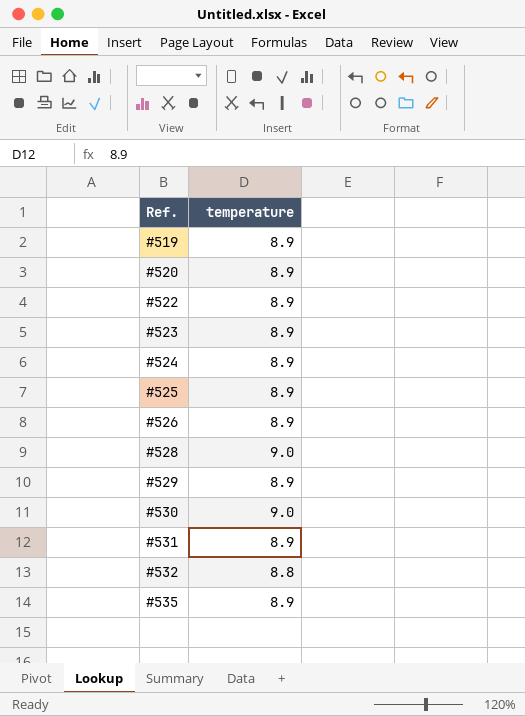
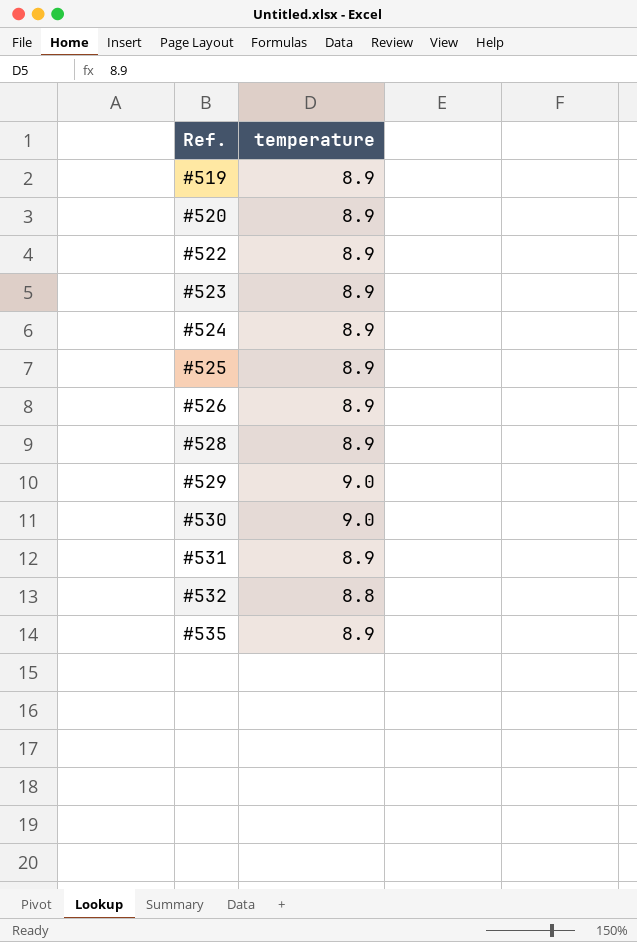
#528 | temperature: 9.0 -> 8.9
#529 | temperature: 8.9 -> 9.0

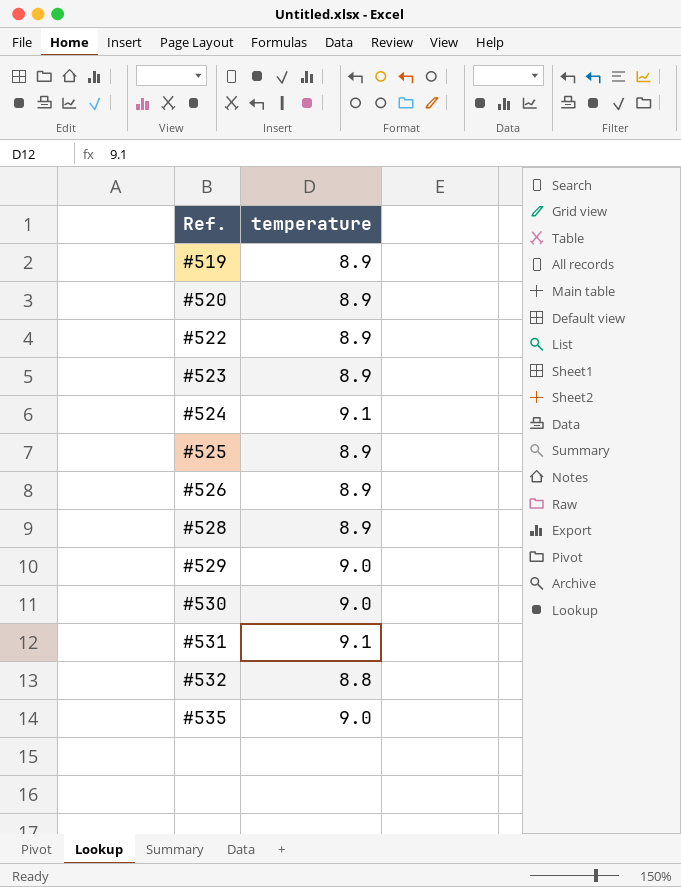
#524 | temperature: 8.9 -> 9.1
#531 | temperature: 8.9 -> 9.1
#535 | temperature: 8.9 -> 9.0

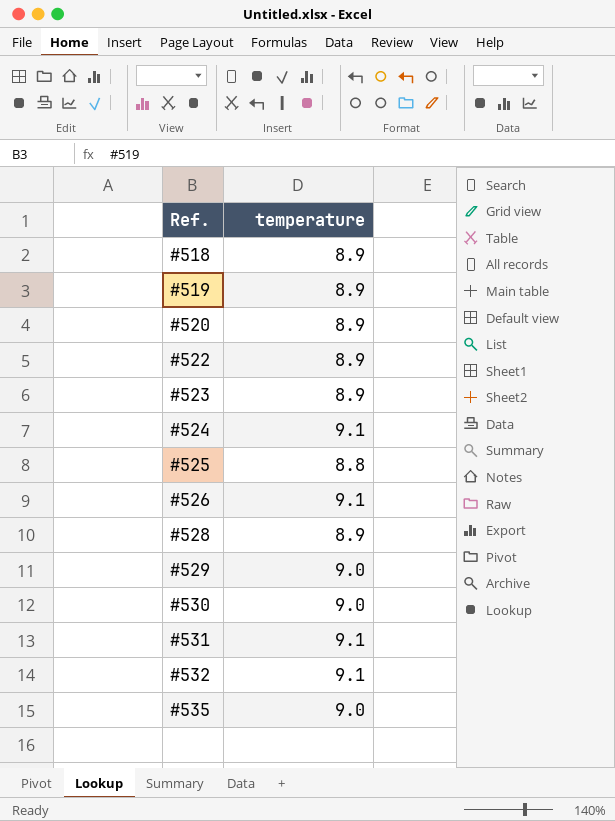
row #518: none -> 8.9
#525 | temperature: 8.9 -> 8.8
#526 | temperature: 8.9 -> 9.1
#532 | temperature: 8.8 -> 9.1

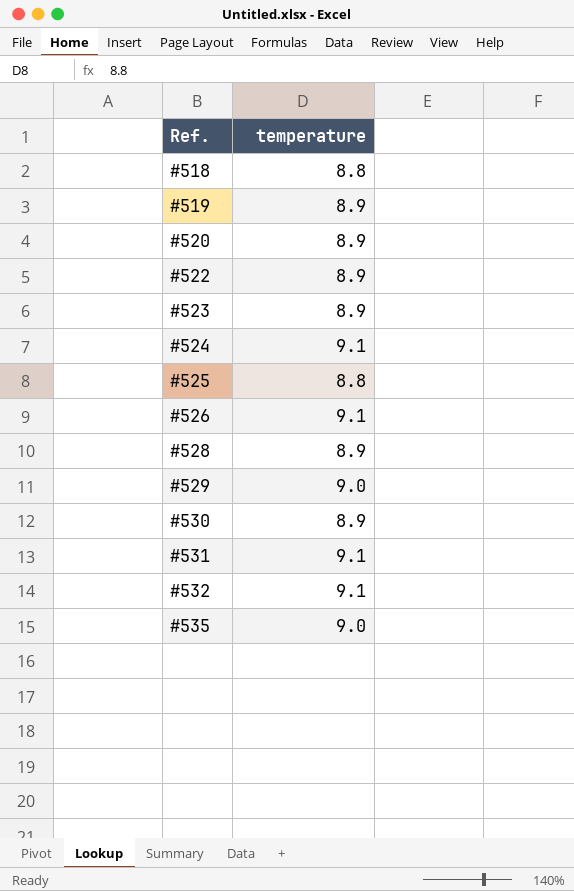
#518 | temperature: 8.9 -> 8.8
#530 | temperature: 9.0 -> 8.9

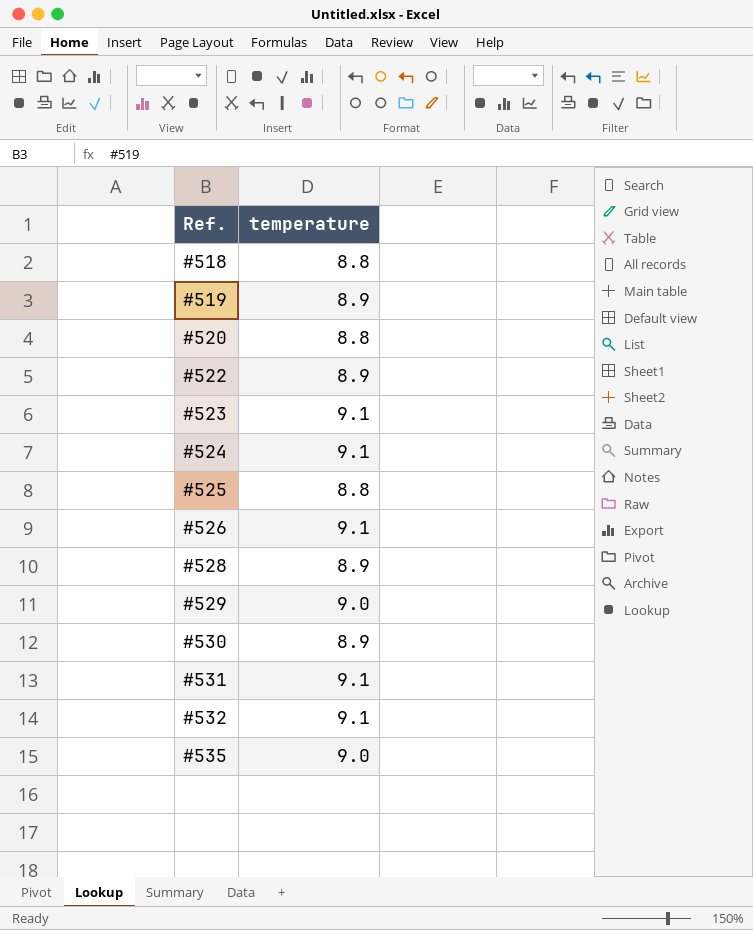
#520 | temperature: 8.9 -> 8.8
#523 | temperature: 8.9 -> 9.1

